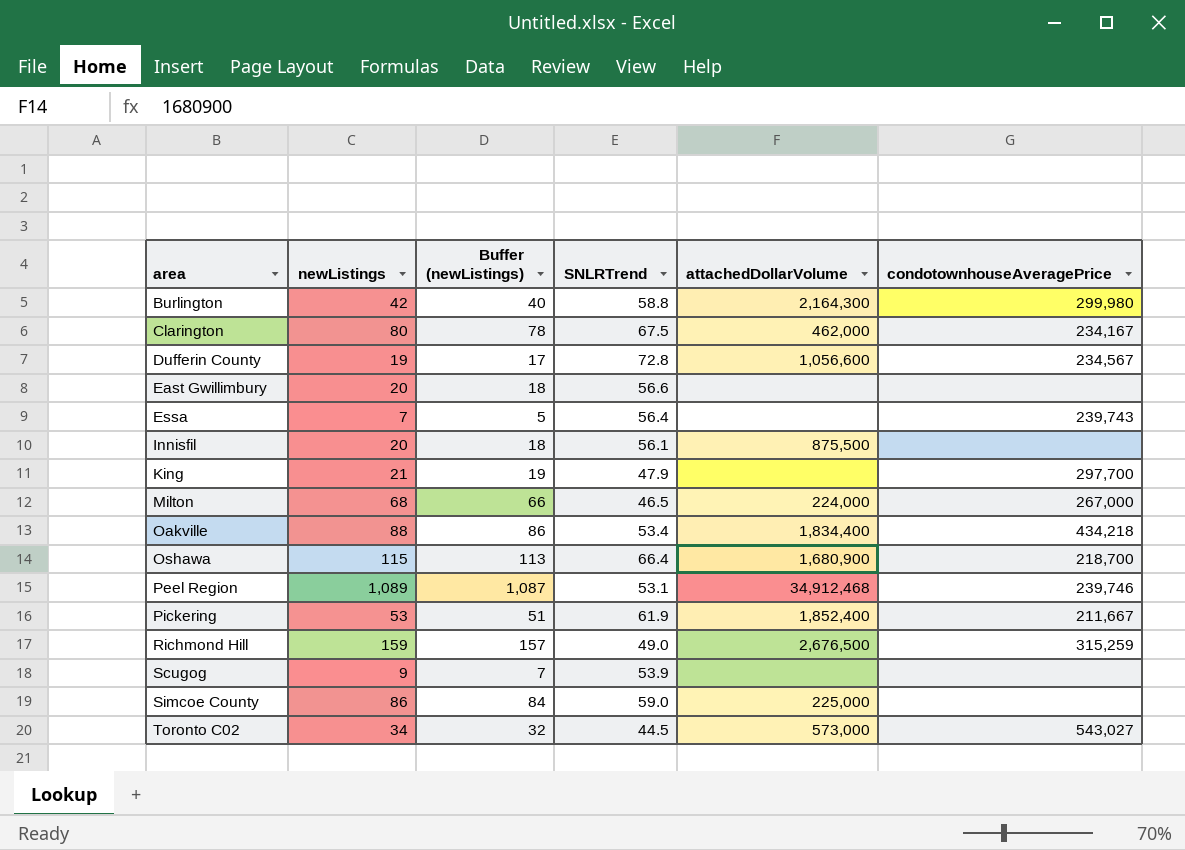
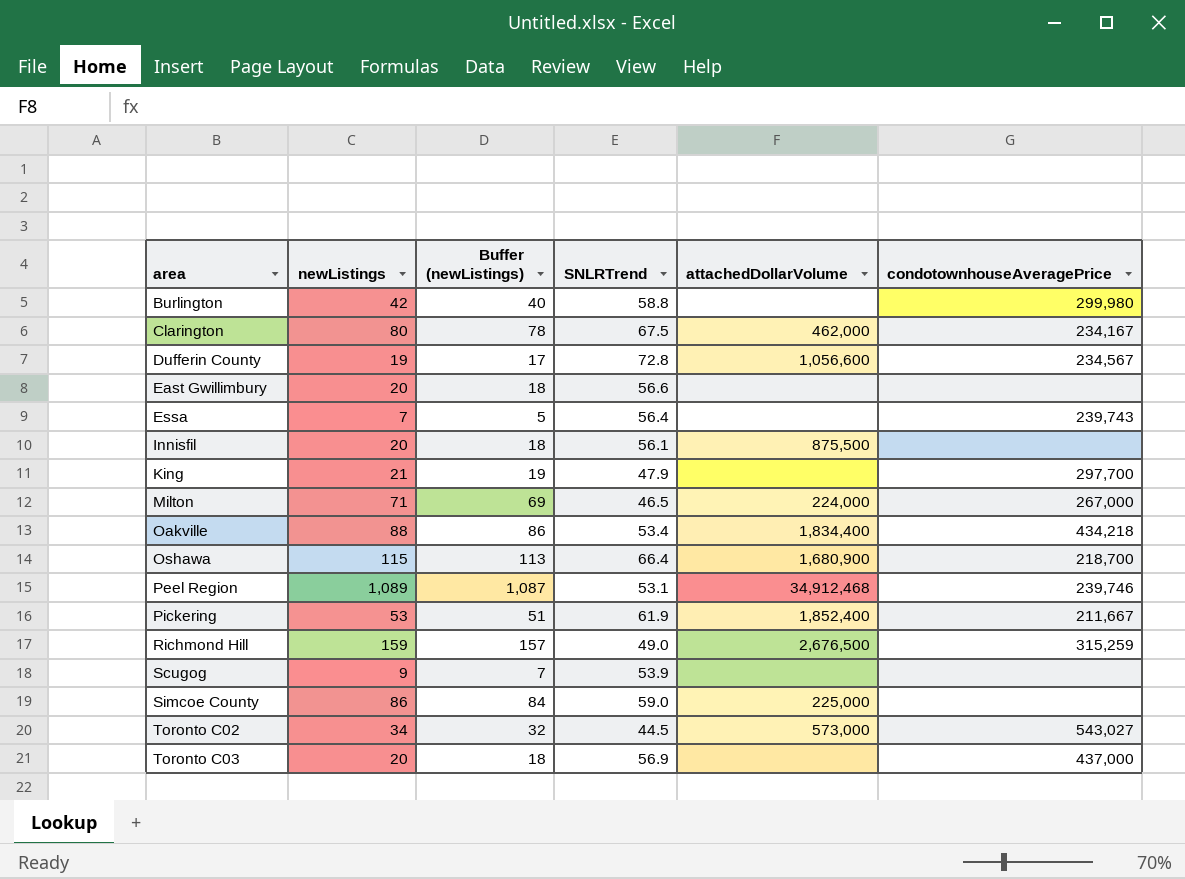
Burlington | attachedDollarVolume: 2,164,300 -> none
Milton | newListings: 68 -> 71
Milton | Buffer (newListings): 66 -> 69
row Toronto C03: none -> 20 | 18 | 56.9 | none | 437,000

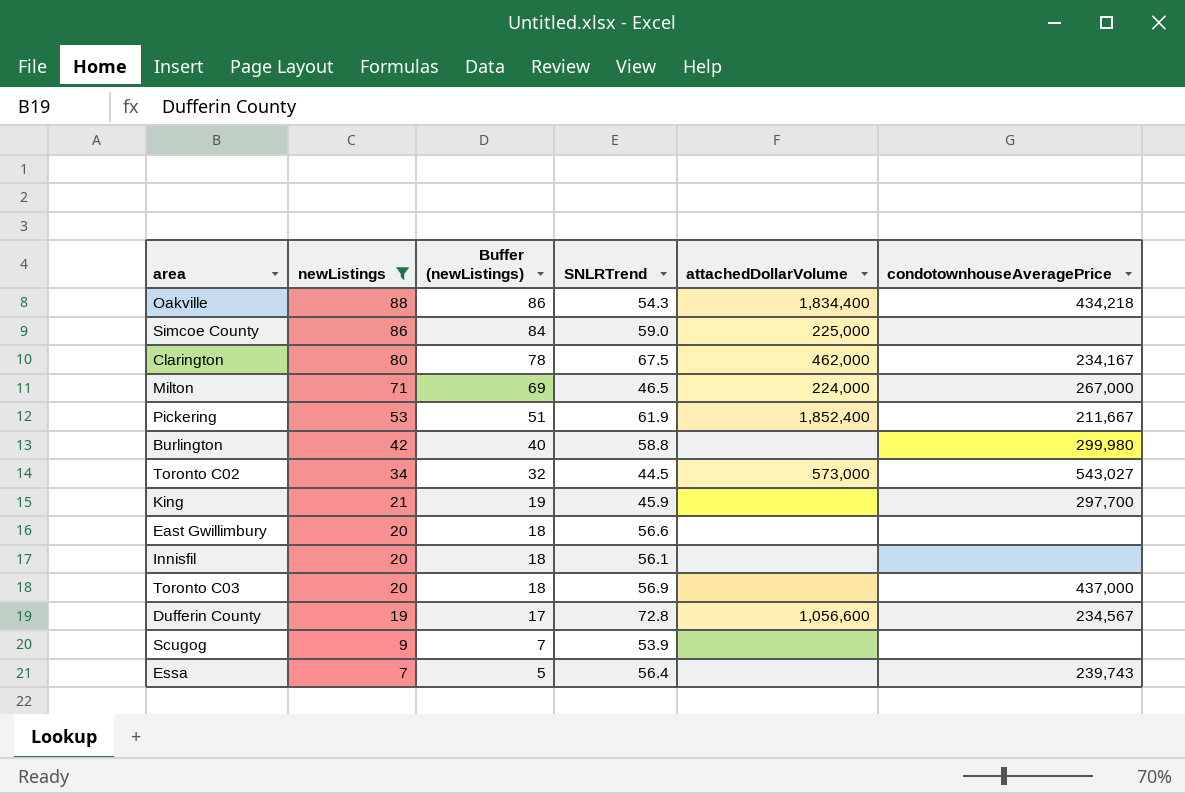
filter: none -> newListings <= 88
row order: area ascending -> newListings descending
Oakville | SNLRTrend: 53.4 -> 54.3
King | SNLRTrend: 47.9 -> 45.9
Innisfil | attachedDollarVolume: 875,500 -> none

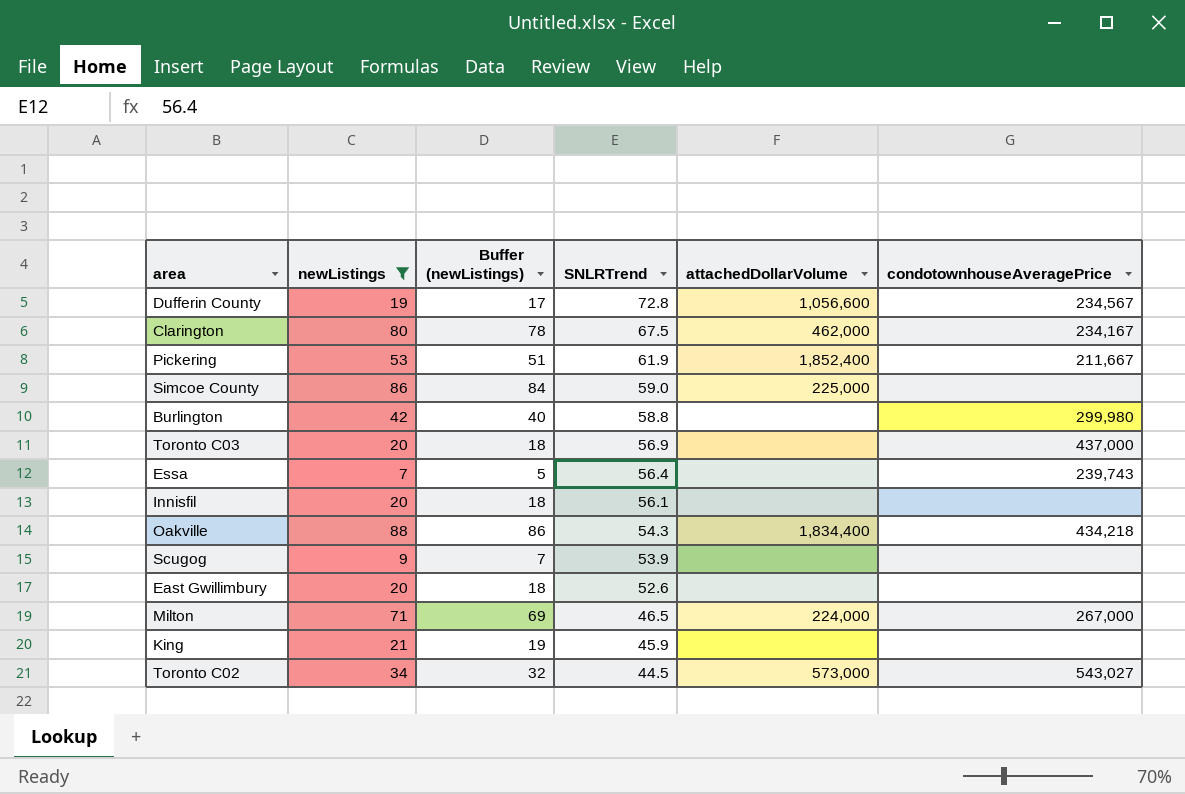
row order: newListings descending -> SNLRTrend descending
East Gwillimbury | SNLRTrend: 56.6 -> 52.6
King | condotownhouseAveragePrice: 297,700 -> none

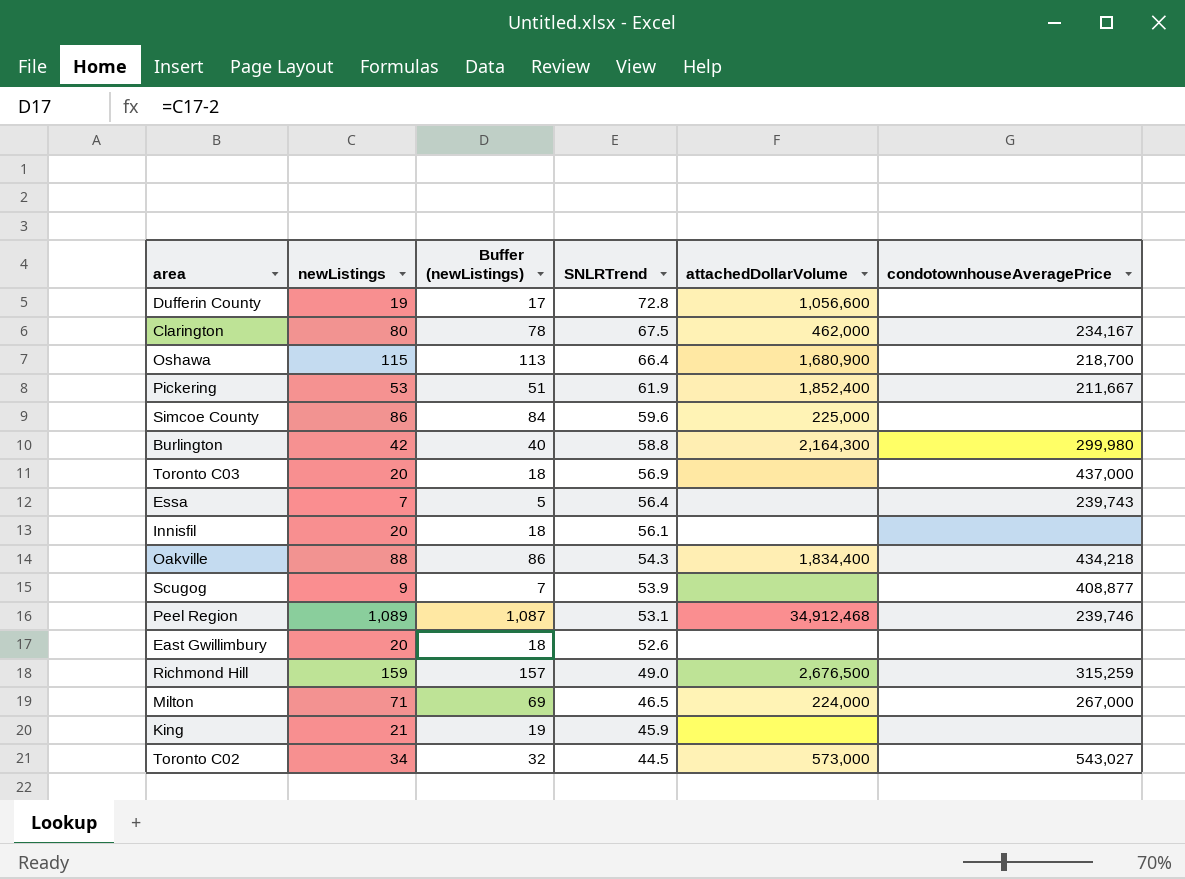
filter: newListings <= 88 -> none
Dufferin County | condotownhouseAveragePrice: 234,567 -> none
Simcoe County | SNLRTrend: 59.0 -> 59.6
Burlington | attachedDollarVolume: none -> 2,164,300
Scugog | condotownhouseAveragePrice: none -> 408,877

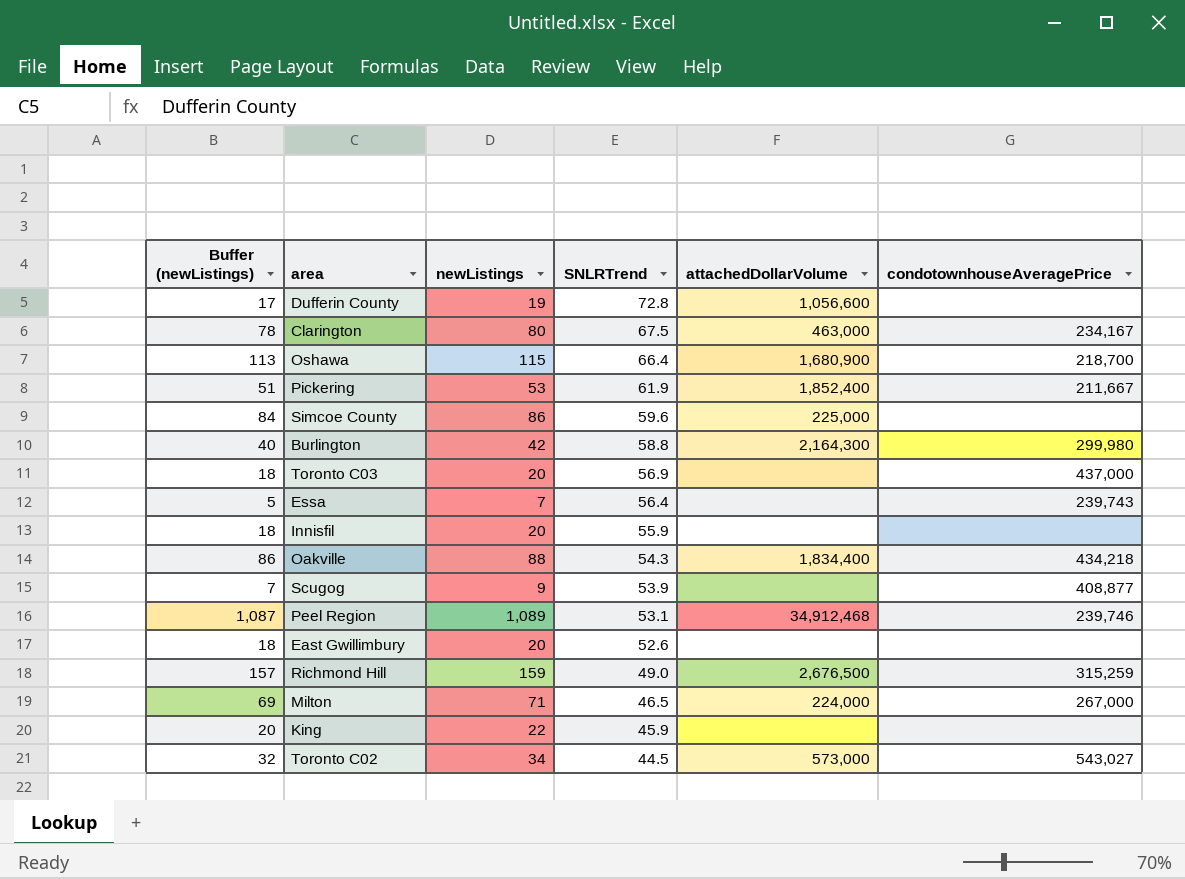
column Buffer (newListings) | position: 3 -> 1
Clarington | attachedDollarVolume: 462,000 -> 463,000
Innisfil | SNLRTrend: 56.1 -> 55.9
King | Buffer (newListings): 19 -> 20
King | newListings: 21 -> 22

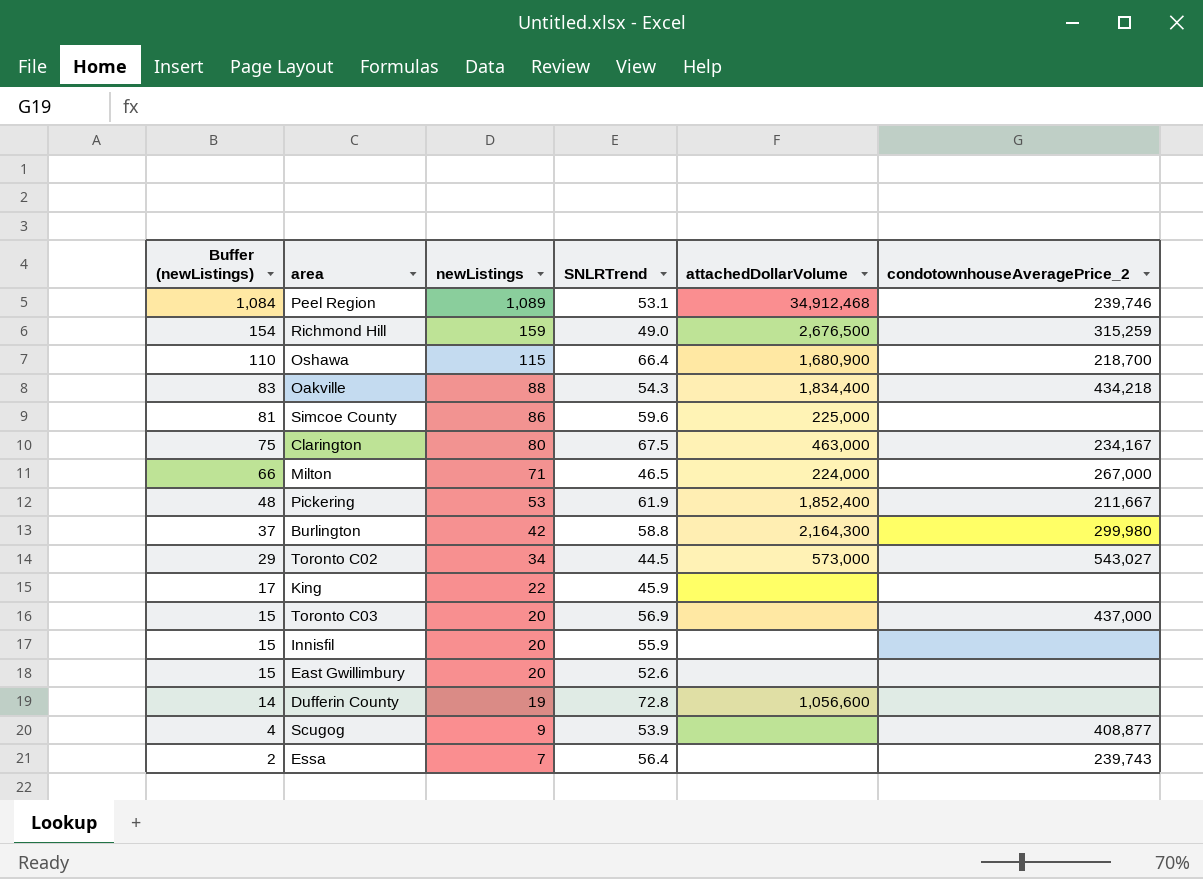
row order: SNLRTrend descending -> Buffer (newListings) descending
column Buffer (newListings) | formula: [newListings] - 2 -> [newListings] - 5
column name: condotownhouseAveragePrice -> condotownhouseAveragePrice_2

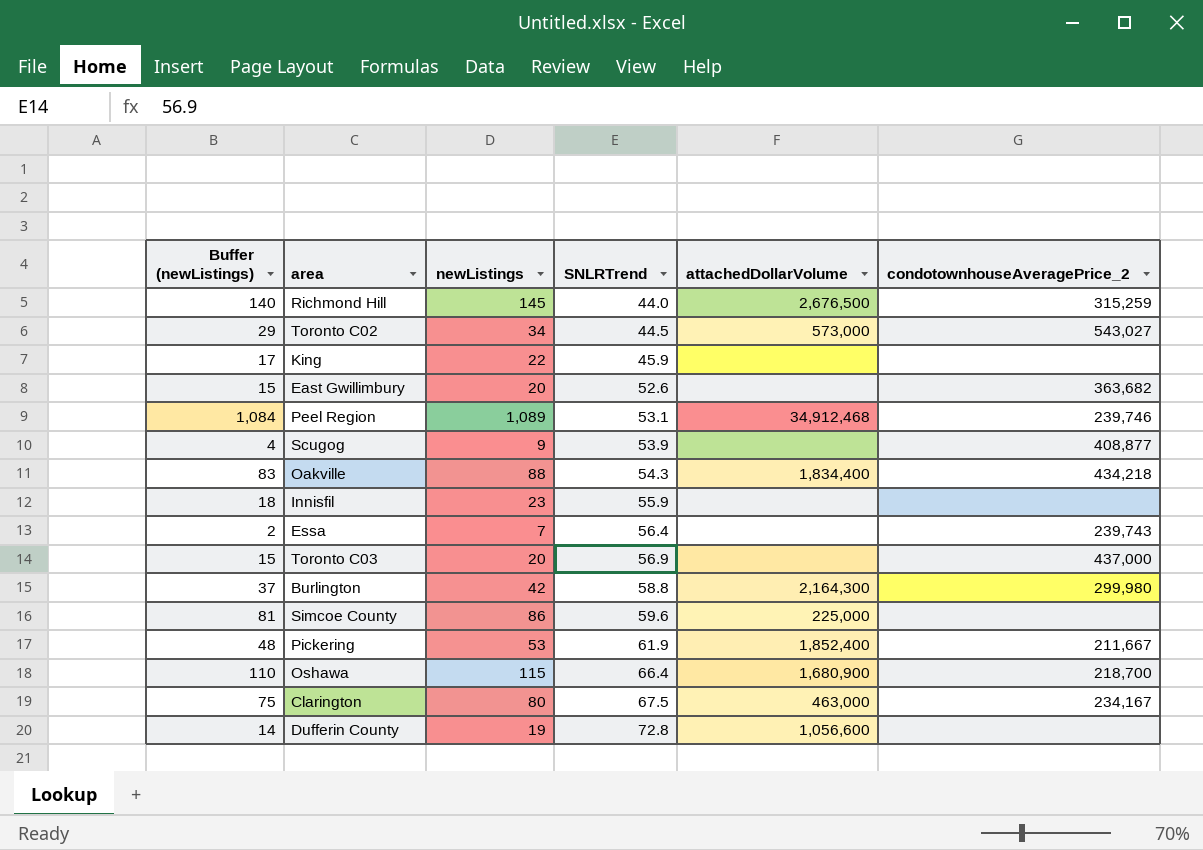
row order: Buffer (newListings) descending -> SNLRTrend ascending
row Milton: 66 | 71 | 46.5 | 224,000 | 267,000 -> none
Richmond Hill | Buffer (newListings): 154 -> 140
Richmond Hill | newListings: 159 -> 145
Richmond Hill | SNLRTrend: 49.0 -> 44.0
East Gwillimbury | condotownhouseAveragePrice_2: none -> 363,682
Innisfil | Buffer (newListings): 15 -> 18
Innisfil | newListings: 20 -> 23

